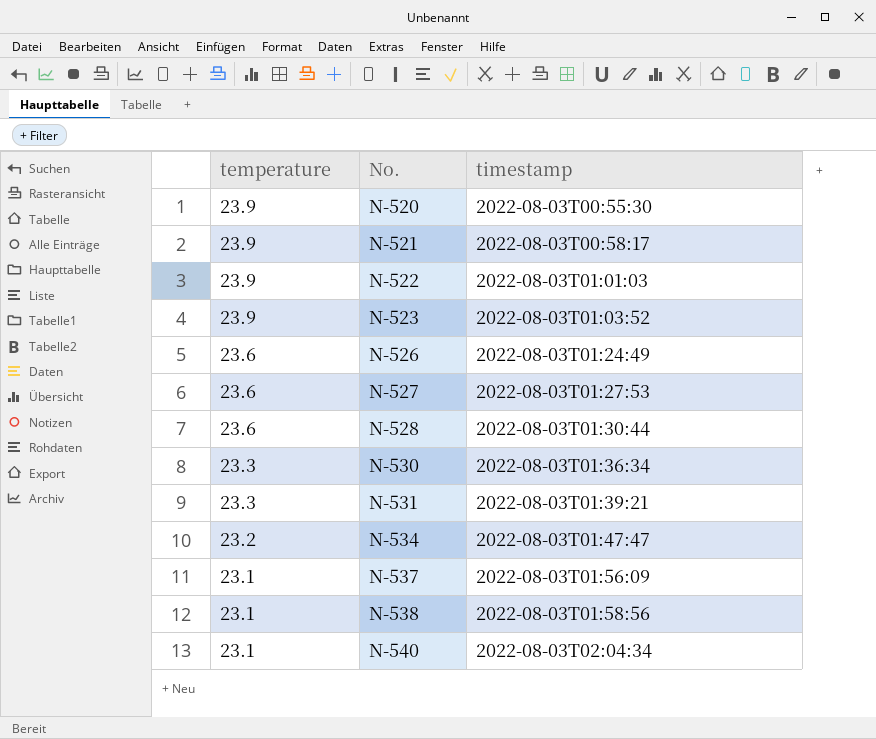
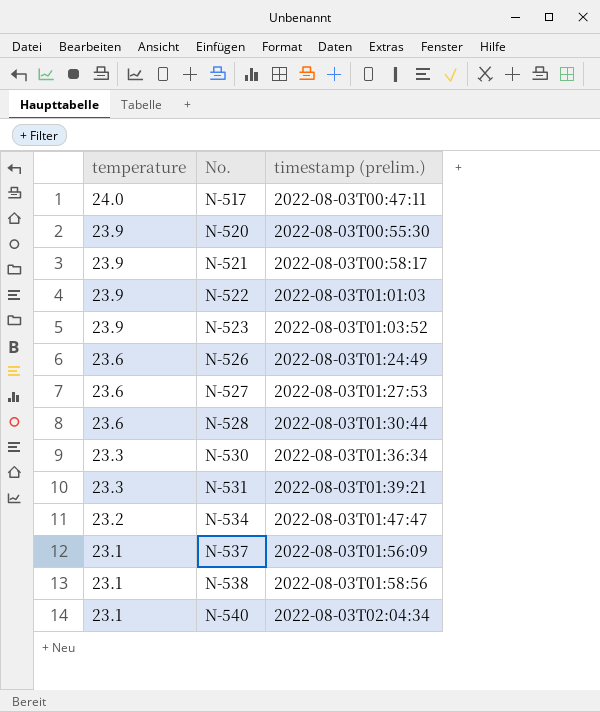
column name: timestamp -> timestamp (prelim.)
row N-517: none -> 24.0 | 2022-08-03T00:47:11

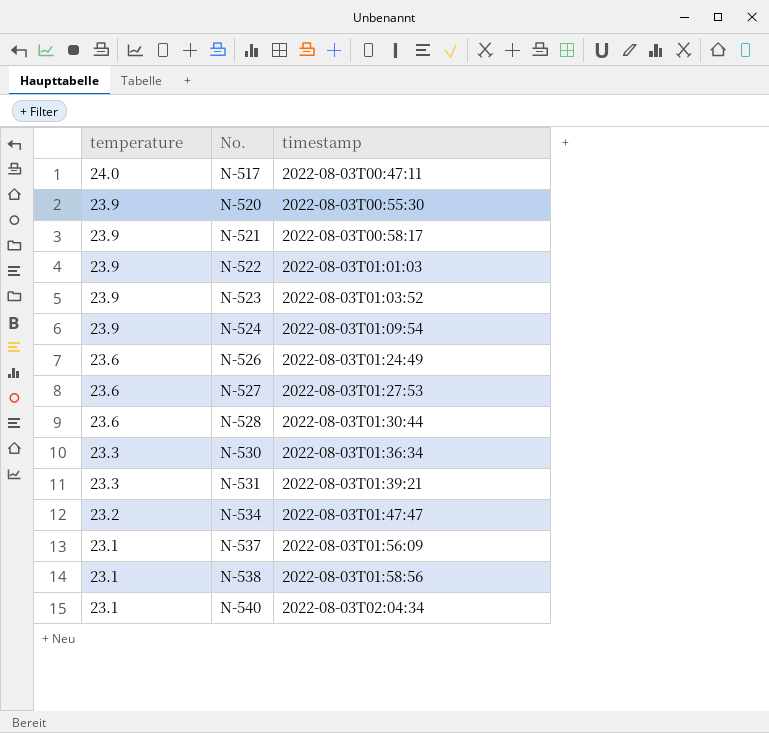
column name: timestamp (prelim.) -> timestamp
row N-524: none -> 23.9 | 2022-08-03T01:09:54

